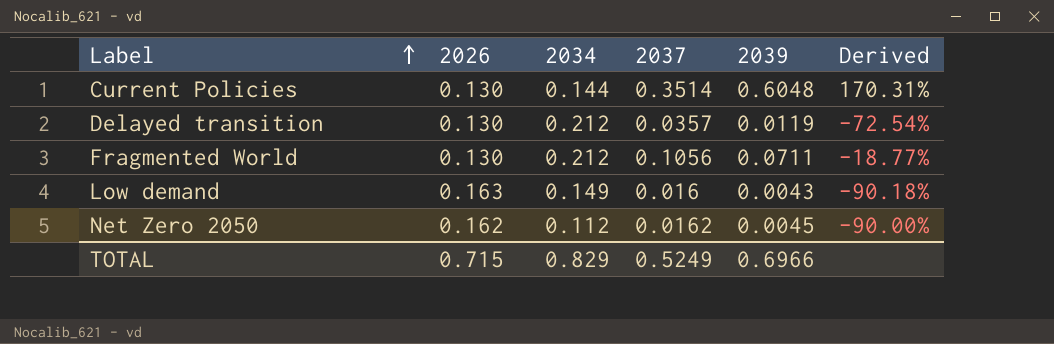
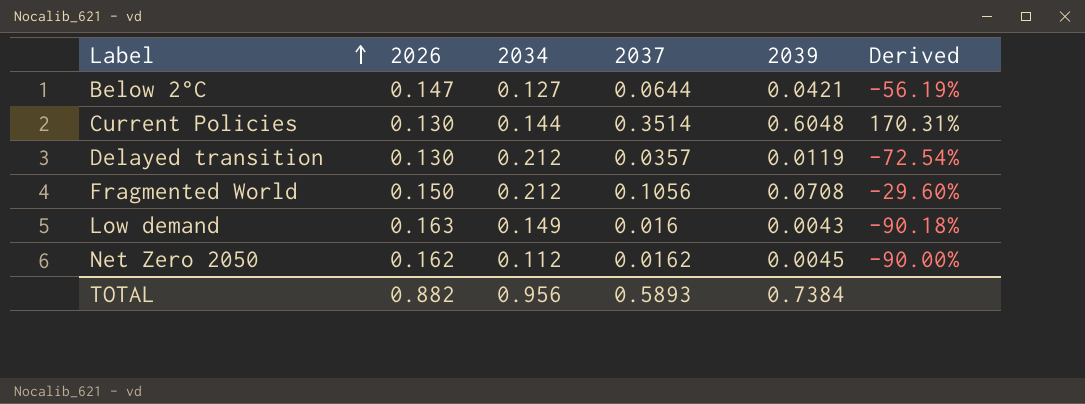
row Below 2°C: none -> 0.147 | 0.127 | 0.0644 | 0.0421 | -56.19%
Fragmented World | 2026: 0.130 -> 0.150
Fragmented World | 2039: 0.0711 -> 0.0708
Fragmented World | Derived: -18.77% -> -29.60%
TOTAL | 2026: 0.715 -> 0.882
TOTAL | 2034: 0.829 -> 0.956
TOTAL | 2037: 0.5249 -> 0.5893
TOTAL | 2039: 0.6966 -> 0.7384

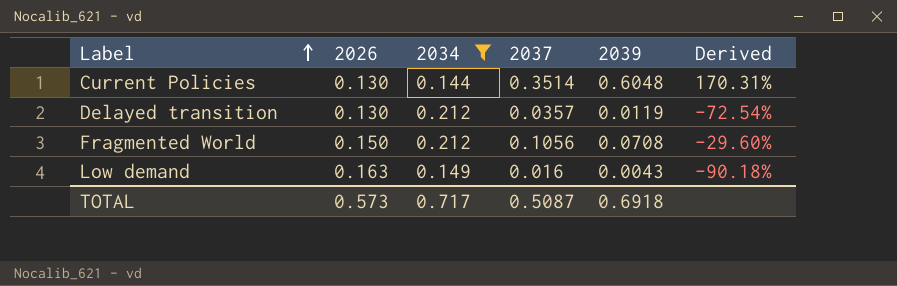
filter: none -> 2034 >= 0.144
TOTAL | 2026: 0.882 -> 0.573
TOTAL | 2034: 0.956 -> 0.717
TOTAL | 2037: 0.5893 -> 0.5087
TOTAL | 2039: 0.7384 -> 0.6918

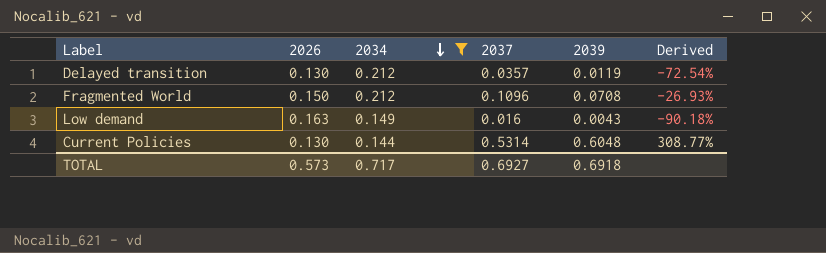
row order: Label ascending -> 2034 descending
Fragmented World | 2037: 0.1056 -> 0.1096
Fragmented World | Derived: -29.60% -> -26.93%
Current Policies | 2037: 0.3514 -> 0.5314
Current Policies | Derived: 170.31% -> 308.77%
TOTAL | 2037: 0.5087 -> 0.6927

